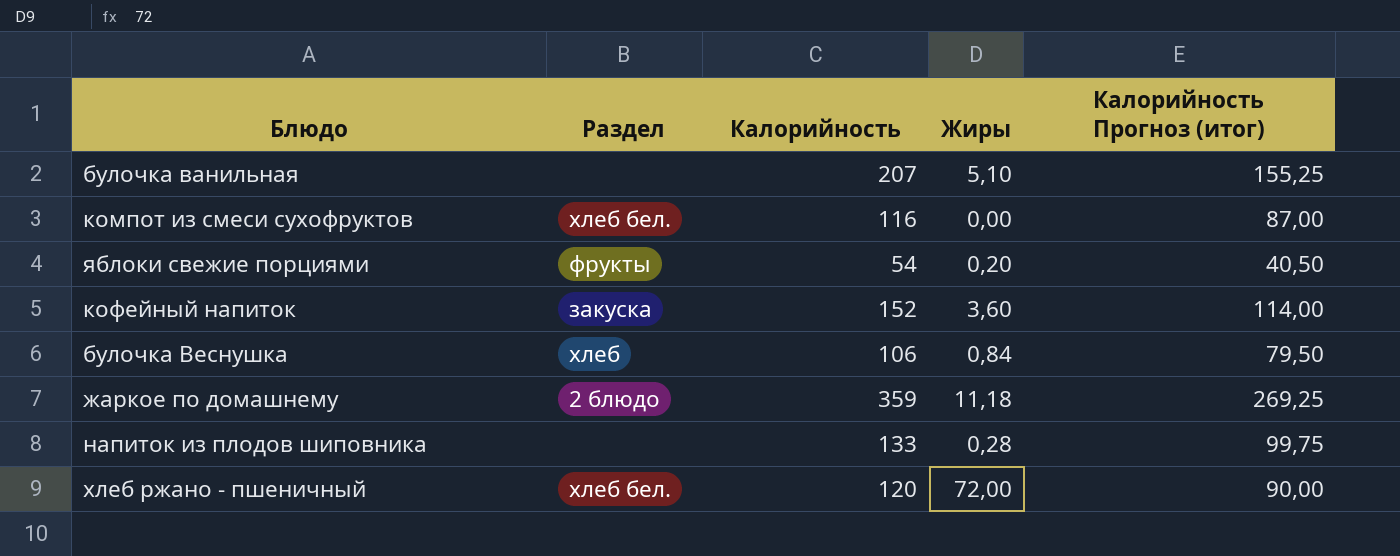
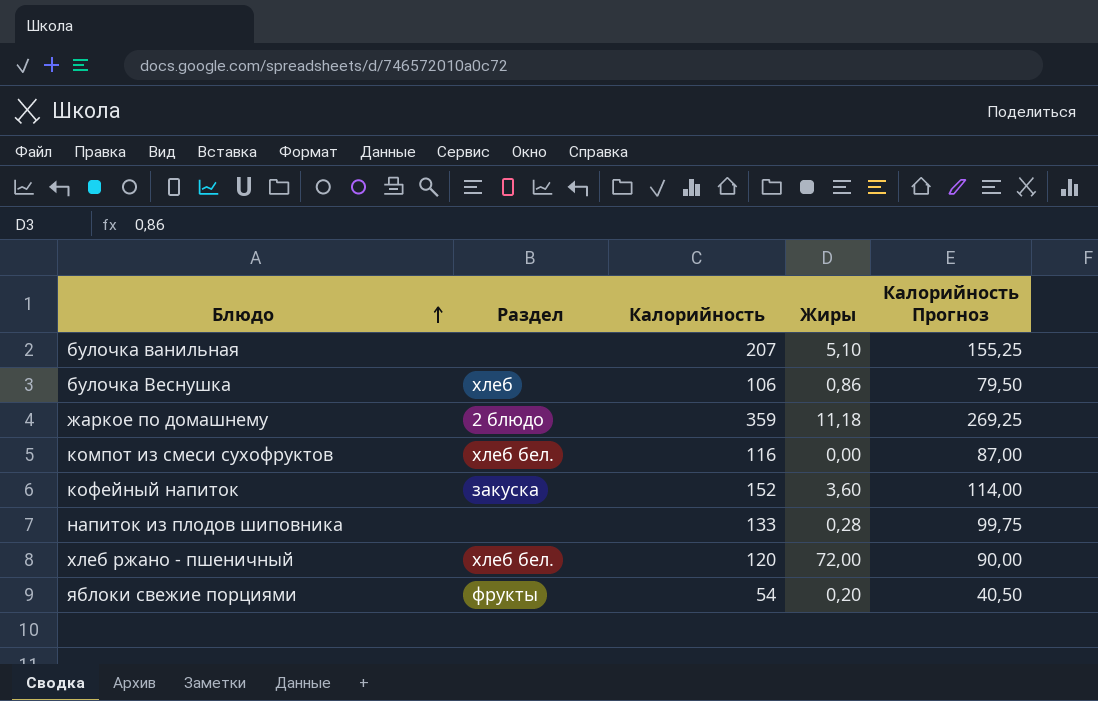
row order: none -> Блюдо ascending
column name: Калорийность Прогноз (итог) -> Калорийность Прогноз
булочка Веснушка | Жиры: 0,84 -> 0,86

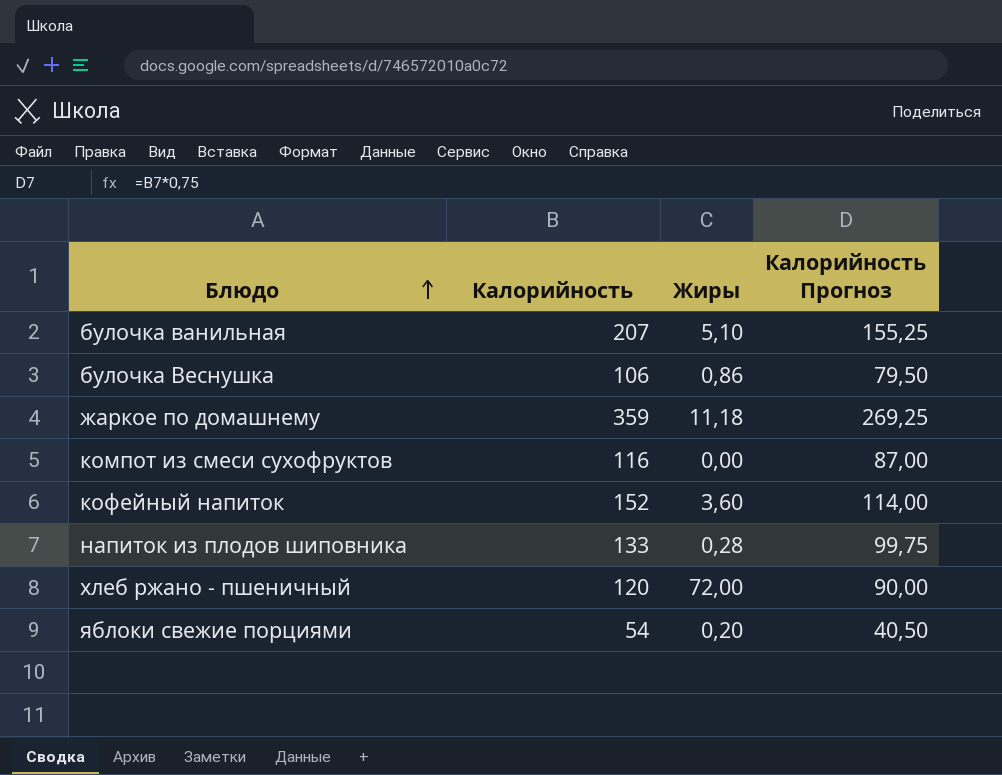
column Раздел | position: 2 -> none

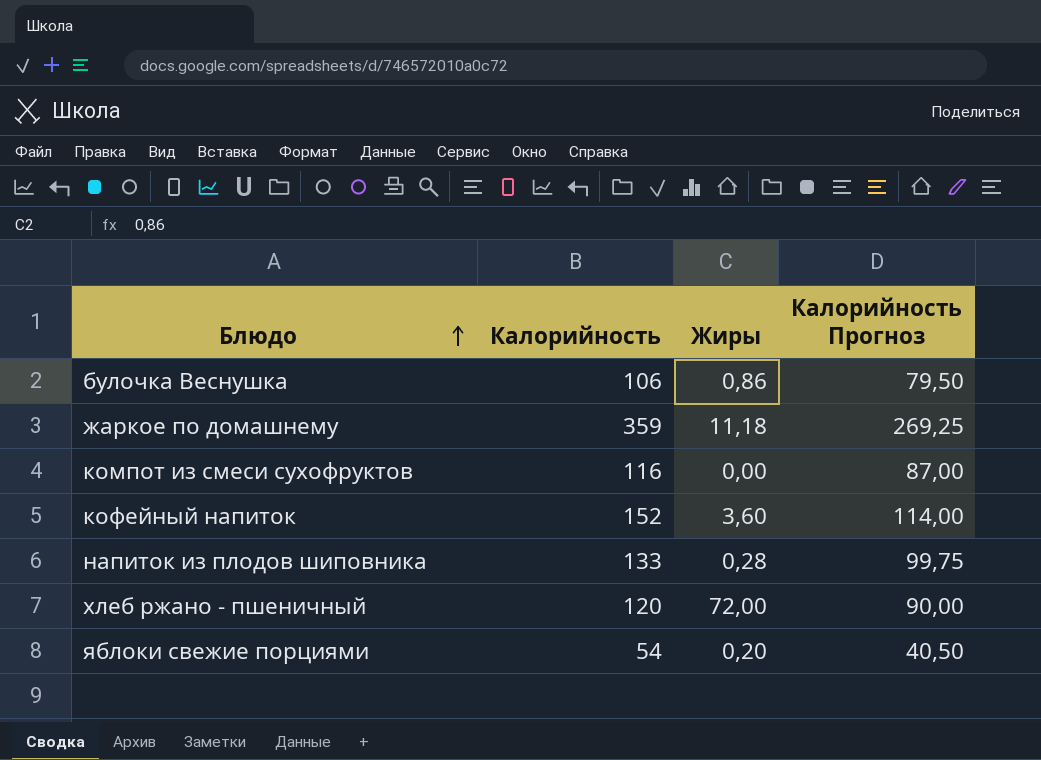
row булочка ванильная: 207 | 5,10 | 155,25 -> none

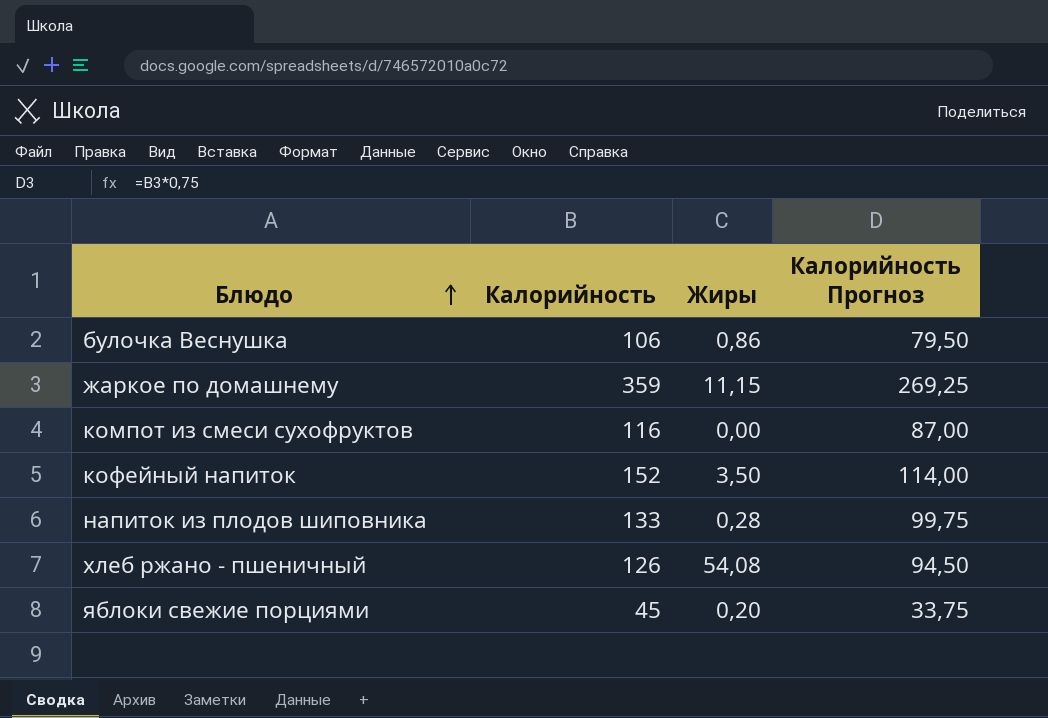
жаркое по домашнему | Жиры: 11,18 -> 11,15
кофейный напиток | Жиры: 3,60 -> 3,50
хлеб ржано - пшеничный | Калорийность: 120 -> 126
хлеб ржано - пшеничный | Жиры: 72,00 -> 54,08
хлеб ржано - пшеничный | Калорийность Прогноз: 90,00 -> 94,50
яблоки свежие порциями | Калорийность: 54 -> 45
яблоки свежие порциями | Калорийность Прогноз: 40,50 -> 33,75

